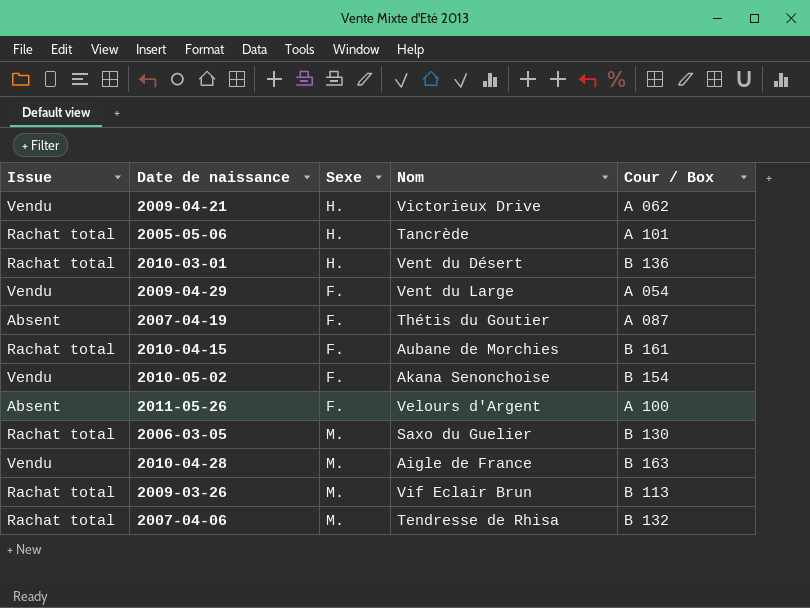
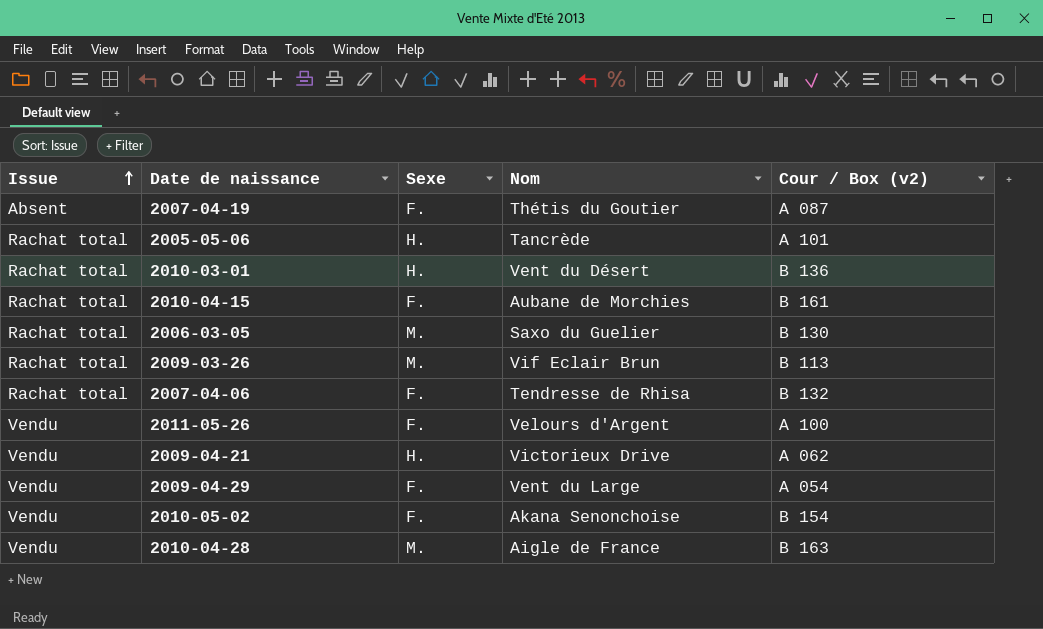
row order: none -> Issue ascending
column name: Cour / Box -> Cour / Box (v2)
2007-04-06 | Sexe: M. -> F.
2011-05-26 | Issue: Absent -> Vendu

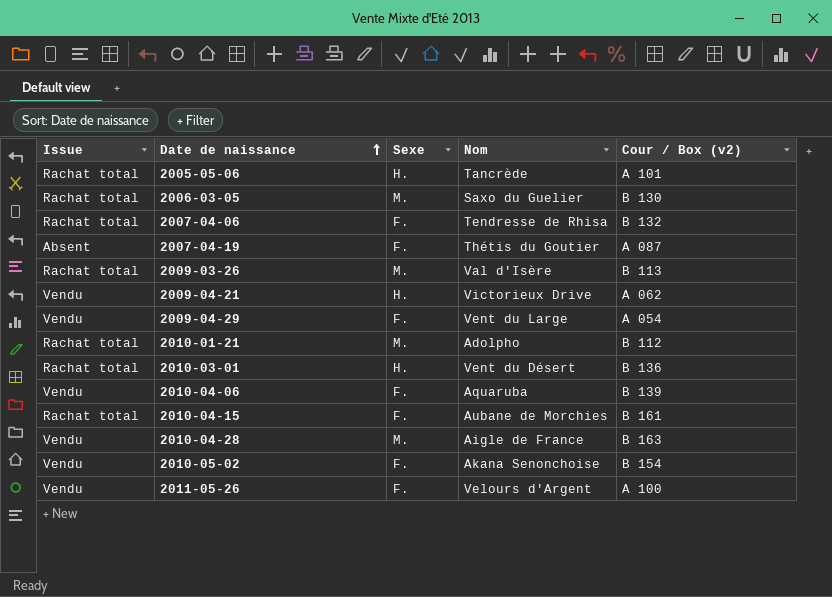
row order: Issue ascending -> Date de naissance ascending
2009-03-26 | Nom: Vif Eclair Brun -> Val d'Isère
row 2010-01-21: none -> Rachat total | M. | Adolpho | B 112
row 2010-04-06: none -> Vendu | F. | Aquaruba | B 139

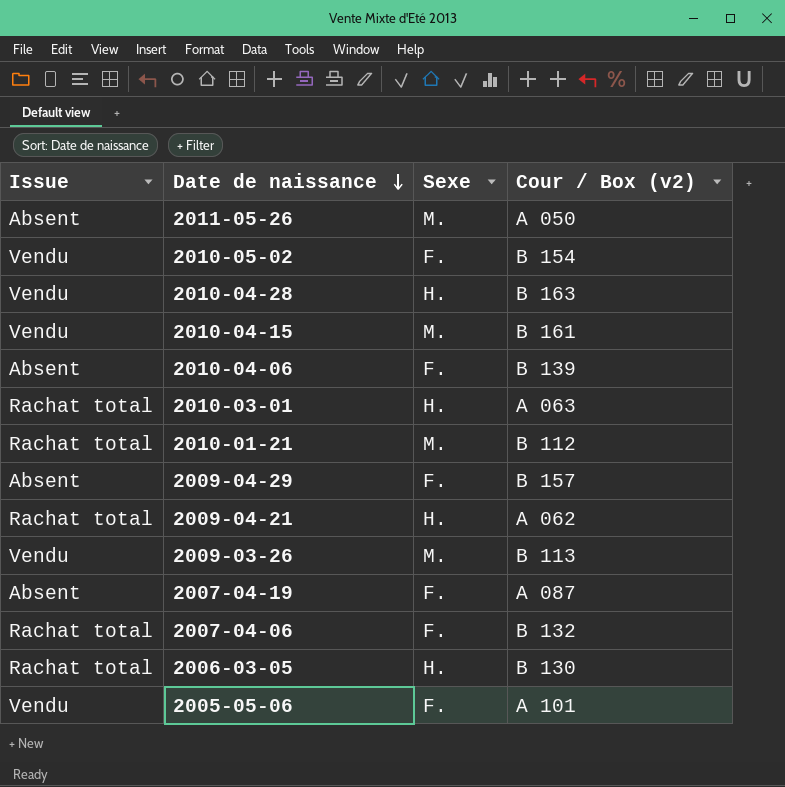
row order: Date de naissance ascending -> Date de naissance descending
column Nom | position: 4 -> none
2011-05-26 | Issue: Vendu -> Absent
2011-05-26 | Sexe: F. -> M.
2011-05-26 | Cour / Box (v2): A 100 -> A 050
2010-04-28 | Sexe: M. -> H.
2010-04-15 | Issue: Rachat total -> Vendu
2010-04-15 | Sexe: F. -> M.
2010-04-06 | Issue: Vendu -> Absent
2010-03-01 | Cour / Box (v2): B 136 -> A 063
2009-04-29 | Issue: Vendu -> Absent
2009-04-29 | Cour / Box (v2): A 054 -> B 157
2009-04-21 | Issue: Vendu -> Rachat total
2009-03-26 | Issue: Rachat total -> Vendu
2006-03-05 | Sexe: M. -> H.
2005-05-06 | Issue: Rachat total -> Vendu
2005-05-06 | Sexe: H. -> F.

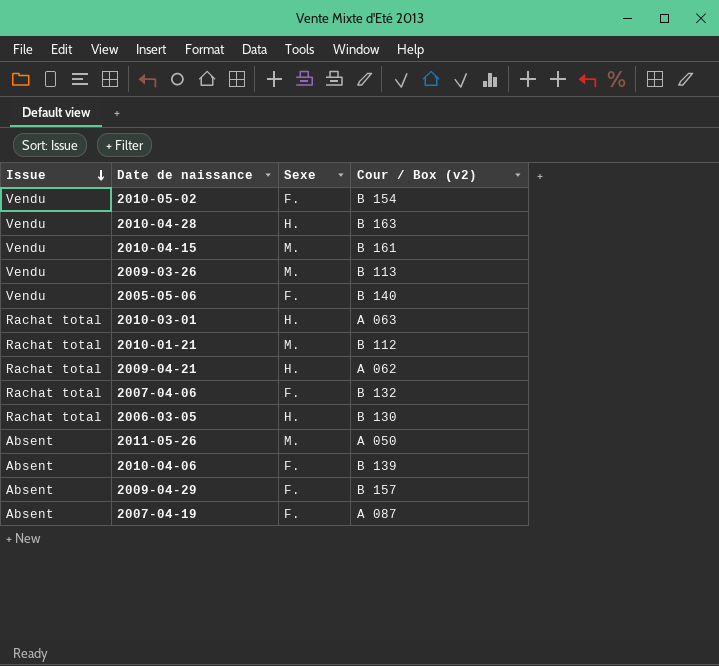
row order: Date de naissance descending -> Issue descending
2005-05-06 | Cour / Box (v2): A 101 -> B 140

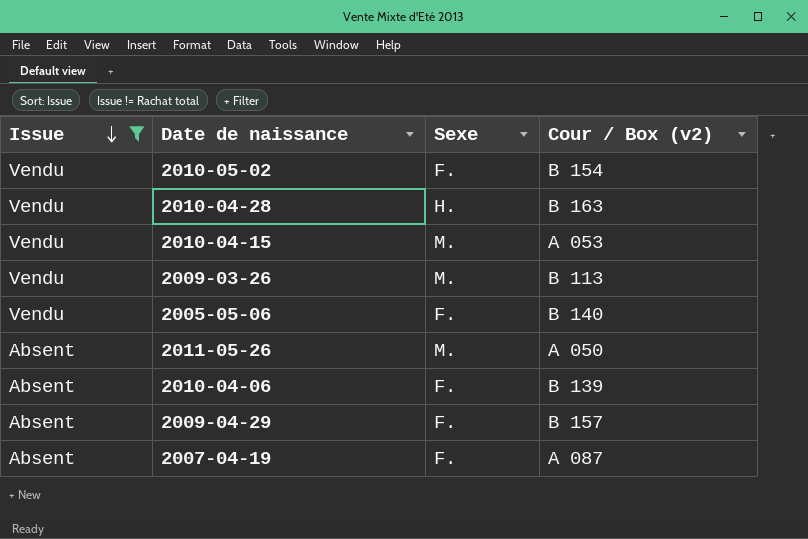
filter: none -> Issue != Rachat total
2010-04-15 | Cour / Box (v2): B 161 -> A 053

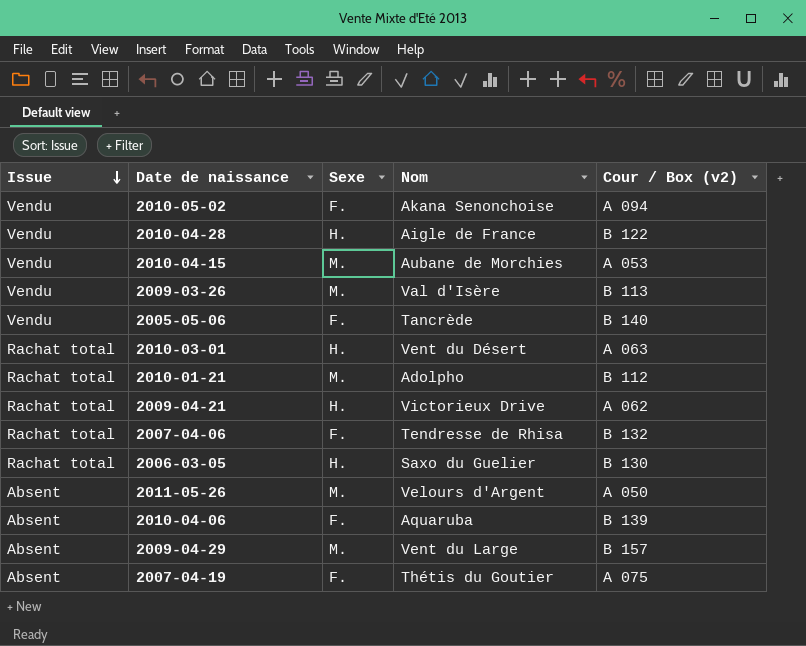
filter: Issue != Rachat total -> none
column Nom | position: none -> 4
2010-05-02 | Cour / Box (v2): B 154 -> A 094
2010-04-28 | Cour / Box (v2): B 163 -> B 122
2009-04-29 | Sexe: F. -> M.
2007-04-19 | Cour / Box (v2): A 087 -> A 075

